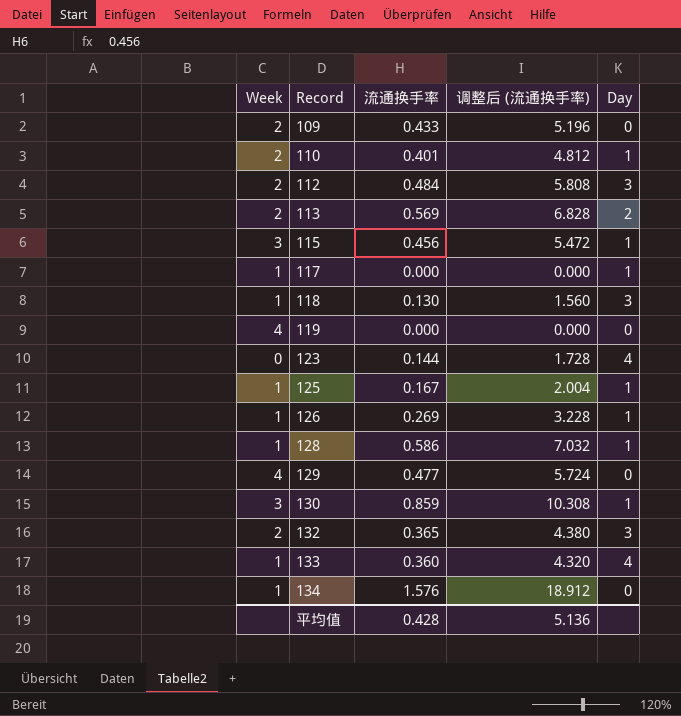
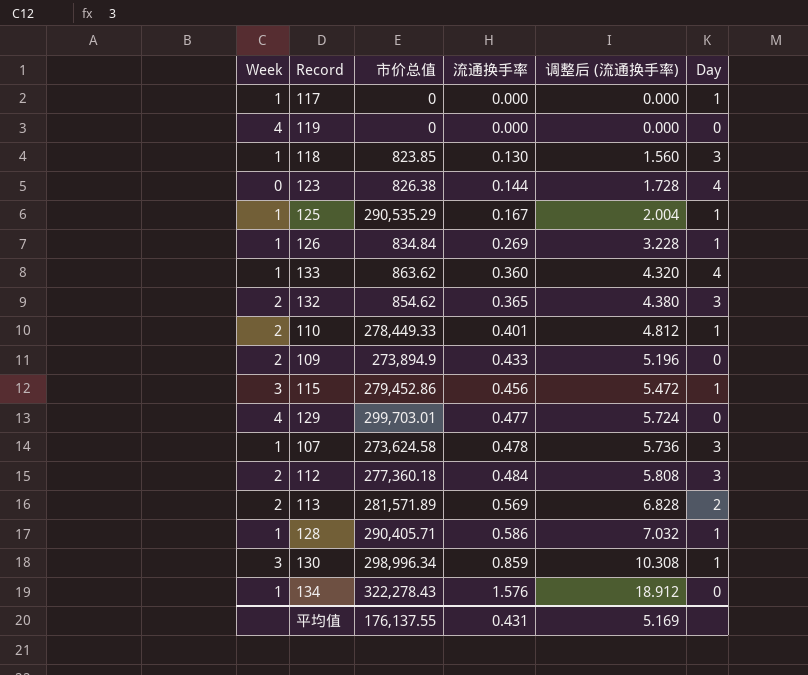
row order: Record ascending -> 流通换手率 ascending
column 市价总值 | position: none -> 3
row 107: none -> 1 | 273,624.58 | 0.478 | 5.736 | 3
平均值 | 流通换手率: 0.428 -> 0.431
平均值 | 调整后 (流通换手率): 5.136 -> 5.169

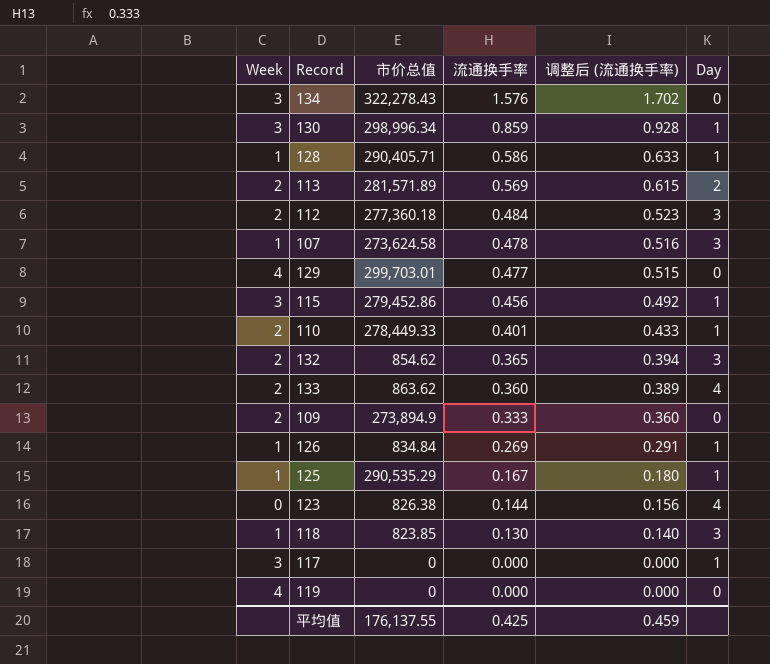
row order: 流通换手率 ascending -> 流通换手率 descending
column 调整后 (流通换手率) | formula: [流通换手率] * 12 -> [流通换手率] * 1.08
134 | Week: 1 -> 3
133 | Week: 1 -> 2
109 | 流通换手率: 0.433 -> 0.333
117 | Week: 1 -> 3
平均值 | 流通换手率: 0.431 -> 0.425
平均值 | 调整后 (流通换手率): 5.169 -> 0.459

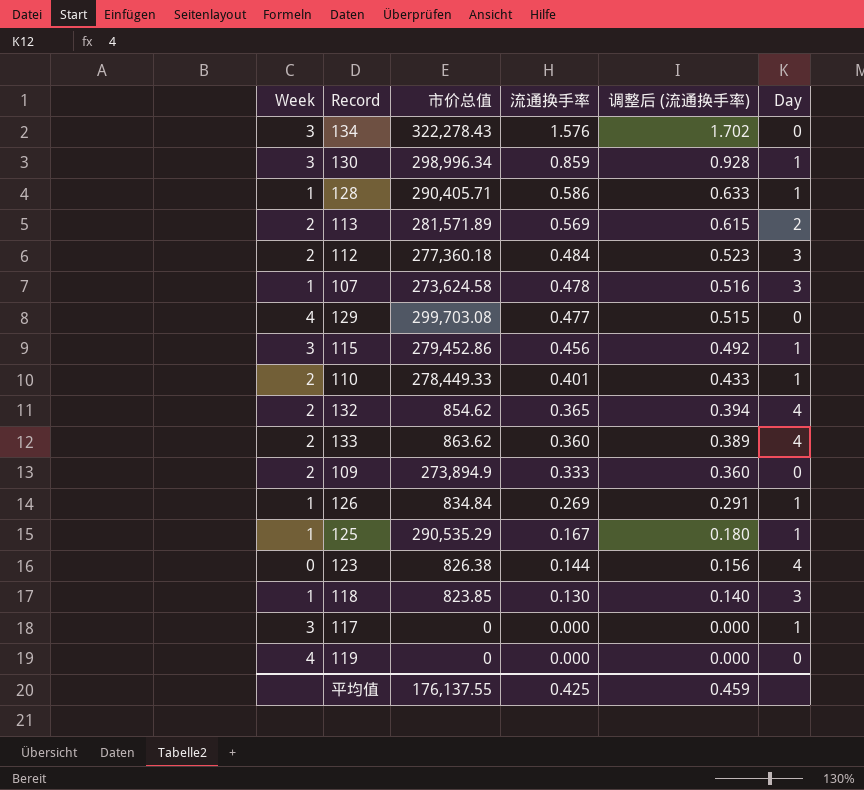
129 | 市价总值: 299,703.01 -> 299,703.08
132 | Day: 3 -> 4

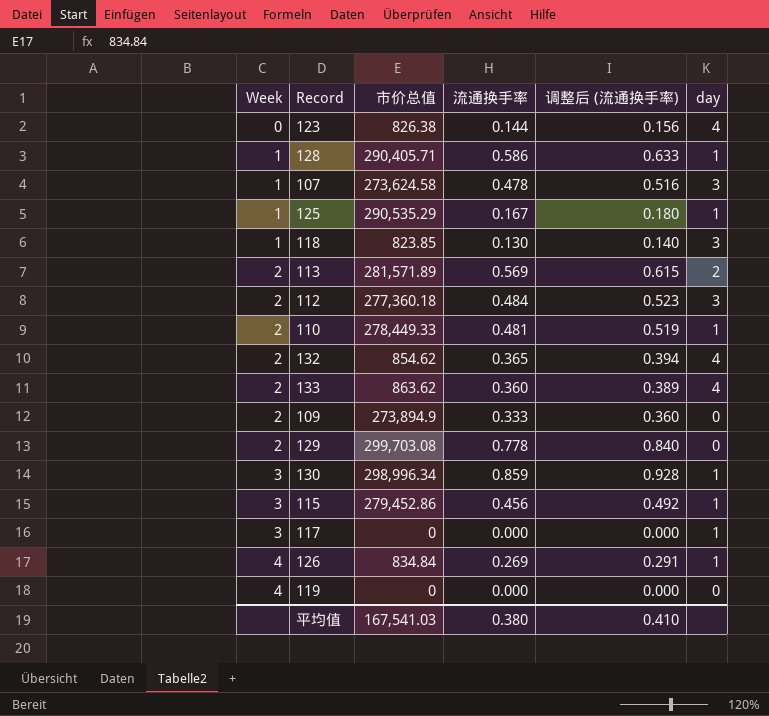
row order: 流通换手率 descending -> Week ascending
column name: Day -> day
row 134: 3 | 322,278.43 | 1.576 | 1.702 | 0 -> none
110 | 流通换手率: 0.401 -> 0.481
110 | 调整后 (流通换手率): 0.433 -> 0.519
129 | Week: 4 -> 2
129 | 流通换手率: 0.477 -> 0.778
129 | 调整后 (流通换手率): 0.515 -> 0.840
126 | Week: 1 -> 4
平均值 | 市价总值: 176,137.55 -> 167,541.03
平均值 | 流通换手率: 0.425 -> 0.380
平均值 | 调整后 (流通换手率): 0.459 -> 0.410

